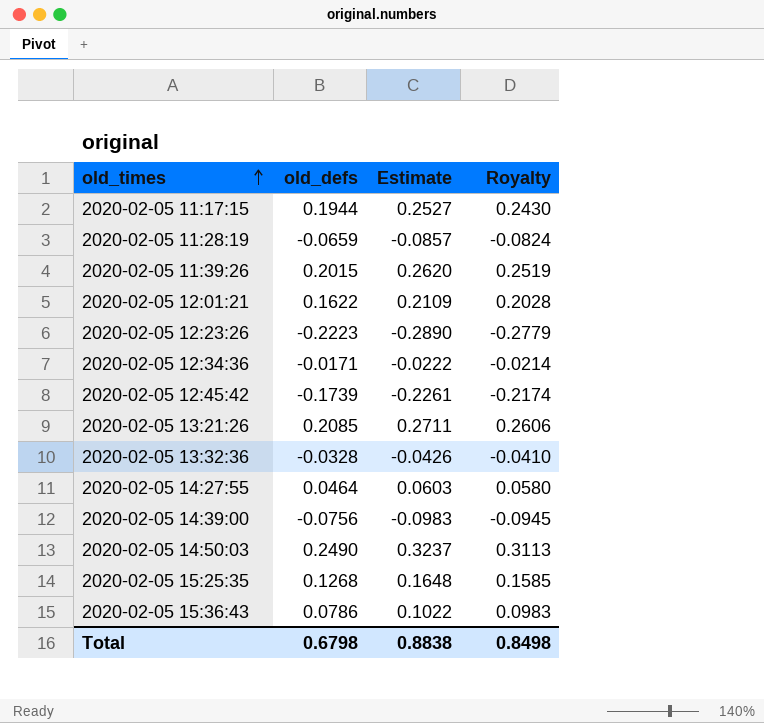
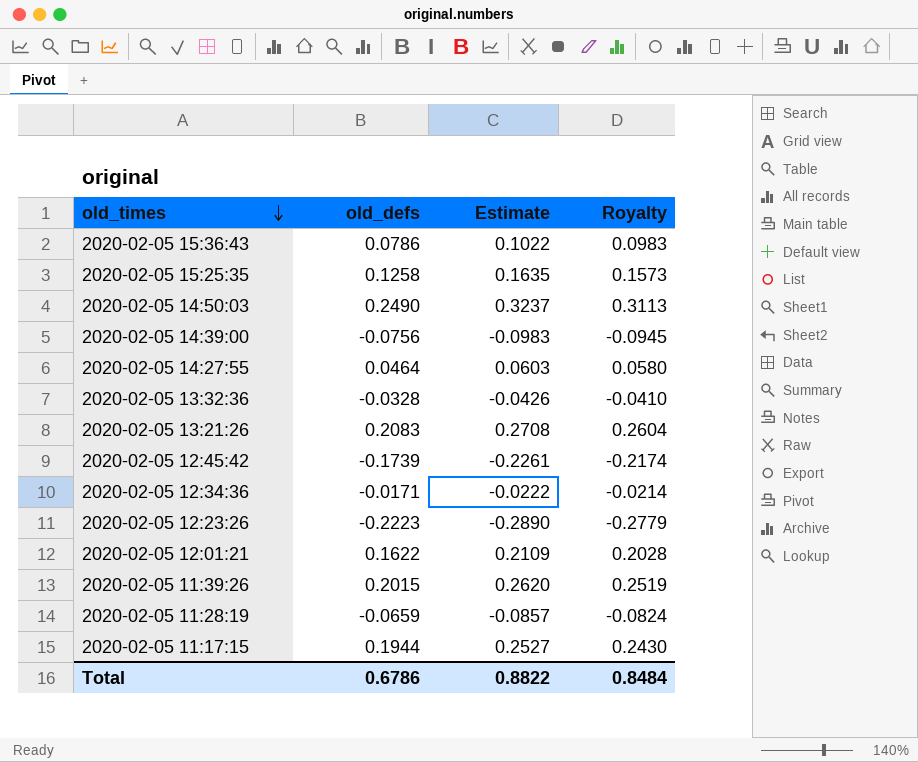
row order: old_times ascending -> old_times descending
2020-02-05 15:25:35 | old_defs: 0.1268 -> 0.1258
2020-02-05 15:25:35 | Estimate: 0.1648 -> 0.1635
2020-02-05 15:25:35 | Royalty: 0.1585 -> 0.1573
2020-02-05 13:21:26 | old_defs: 0.2085 -> 0.2083
2020-02-05 13:21:26 | Estimate: 0.2711 -> 0.2708
2020-02-05 13:21:26 | Royalty: 0.2606 -> 0.2604
Total | old_defs: 0.6798 -> 0.6786
Total | Estimate: 0.8838 -> 0.8822
Total | Royalty: 0.8498 -> 0.8484

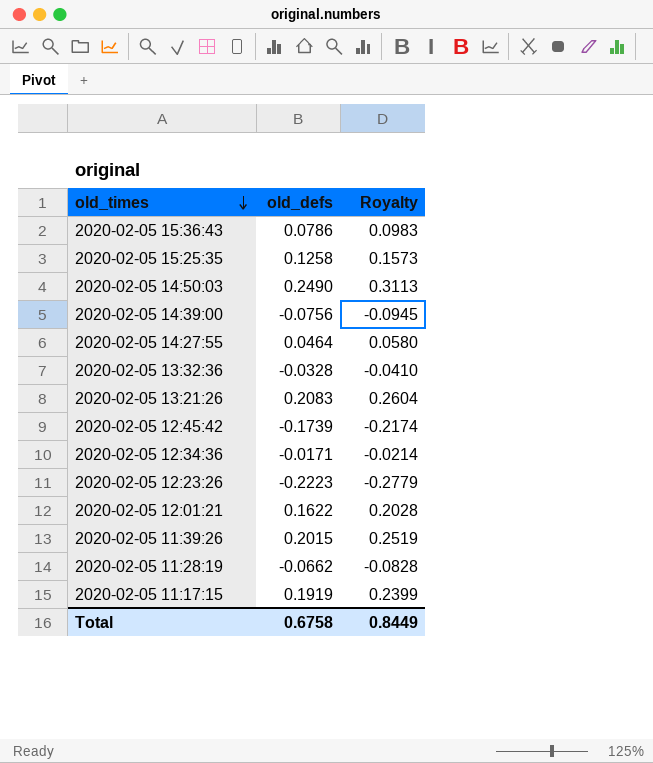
column Estimate | formula: [old_defs] * 1.3 -> none
2020-02-05 11:28:19 | old_defs: -0.0659 -> -0.0662
2020-02-05 11:28:19 | Royalty: -0.0824 -> -0.0828
2020-02-05 11:17:15 | old_defs: 0.1944 -> 0.1919
2020-02-05 11:17:15 | Royalty: 0.2430 -> 0.2399
Total | old_defs: 0.6786 -> 0.6758
Total | Royalty: 0.8484 -> 0.8449

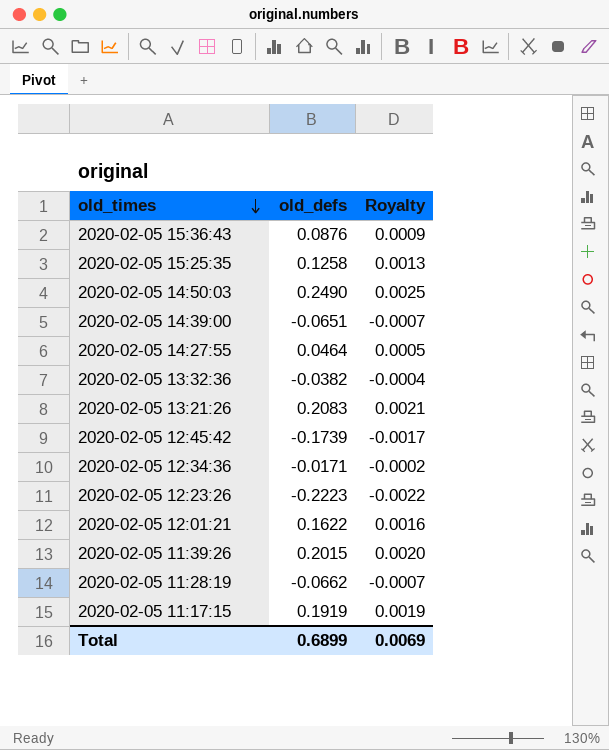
column Royalty | formula: [old_defs] * 1.25 -> [old_defs] * 0.01
2020-02-05 15:36:43 | old_defs: 0.0786 -> 0.0876
2020-02-05 14:39:00 | old_defs: -0.0756 -> -0.0651
2020-02-05 13:32:36 | old_defs: -0.0328 -> -0.0382
Total | old_defs: 0.6758 -> 0.6899
Total | Royalty: 0.8449 -> 0.0069

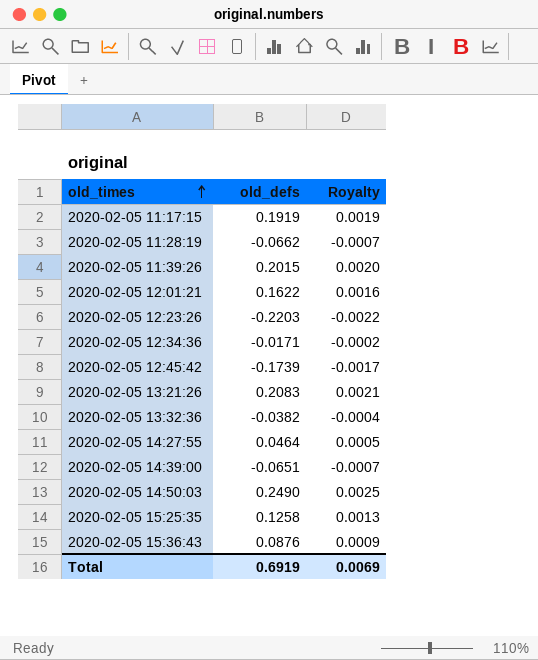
row order: old_times descending -> old_times ascending
2020-02-05 12:23:26 | old_defs: -0.2223 -> -0.2203
Total | old_defs: 0.6899 -> 0.6919

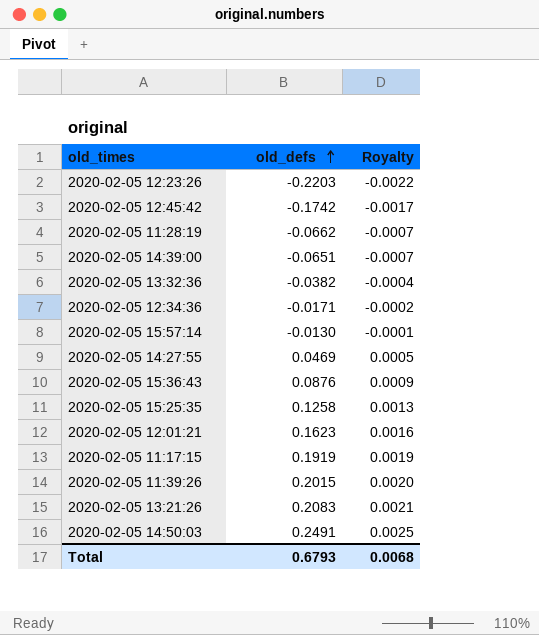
row order: old_times ascending -> old_defs ascending
2020-02-05 12:45:42 | old_defs: -0.1739 -> -0.1742
row 2020-02-05 15:57:14: none -> -0.0130 | -0.0001
2020-02-05 14:27:55 | old_defs: 0.0464 -> 0.0469
2020-02-05 12:01:21 | old_defs: 0.1622 -> 0.1623
2020-02-05 14:50:03 | old_defs: 0.2490 -> 0.2491
Total | old_defs: 0.6919 -> 0.6793
Total | Royalty: 0.0069 -> 0.0068

